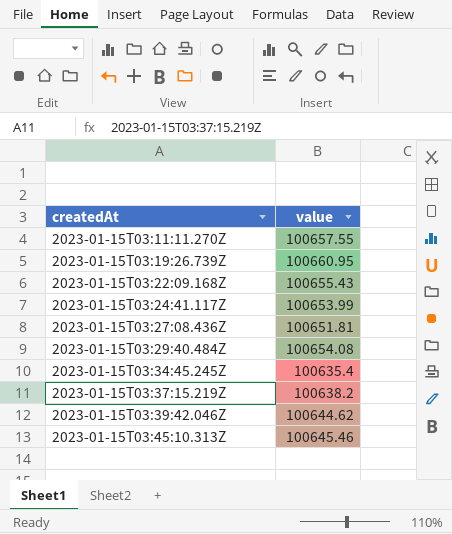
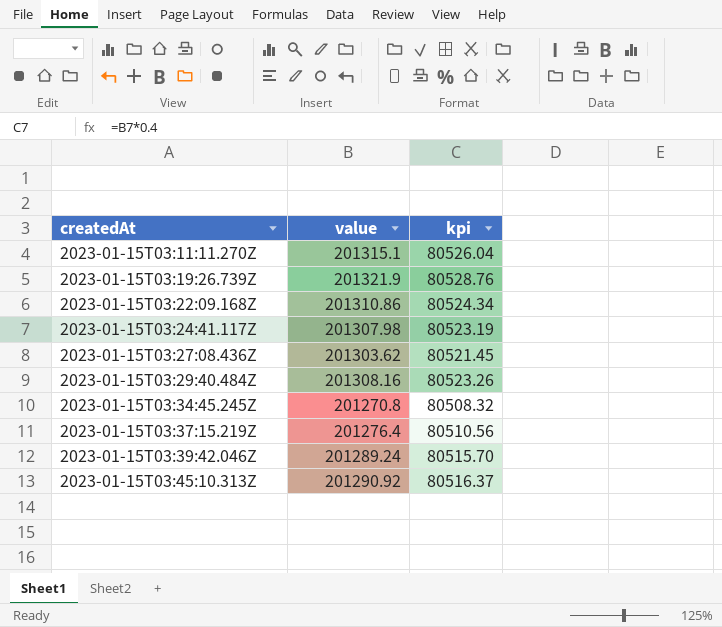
column kpi | formula: none -> [value] * 0.4
2023-01-15T03:11:11.270Z | value: 100657.55 -> 201315.1
2023-01-15T03:19:26.739Z | value: 100660.95 -> 201321.9
2023-01-15T03:22:09.168Z | value: 100655.43 -> 201310.86
2023-01-15T03:24:41.117Z | value: 100653.99 -> 201307.98
2023-01-15T03:27:08.436Z | value: 100651.81 -> 201303.62
2023-01-15T03:29:40.484Z | value: 100654.08 -> 201308.16
2023-01-15T03:34:45.245Z | value: 100635.4 -> 201270.8
2023-01-15T03:37:15.219Z | value: 100638.2 -> 201276.4
2023-01-15T03:39:42.046Z | value: 100644.62 -> 201289.24
2023-01-15T03:45:10.313Z | value: 100645.46 -> 201290.92

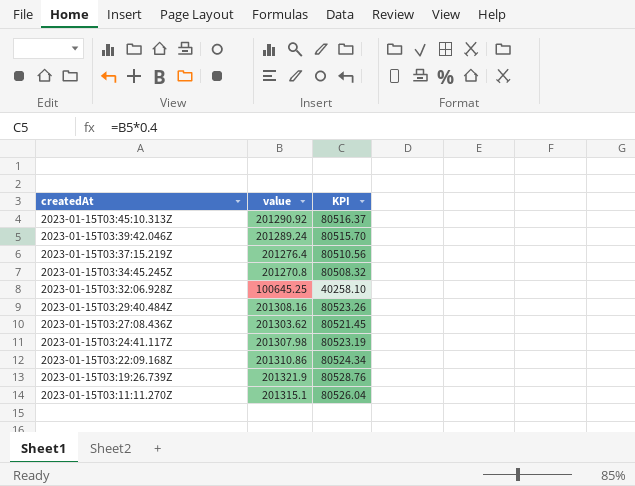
row order: createdAt ascending -> createdAt descending
column name: kpi -> KPI
row 2023-01-15T03:32:06.928Z: none -> 100645.25 | 40258.10

